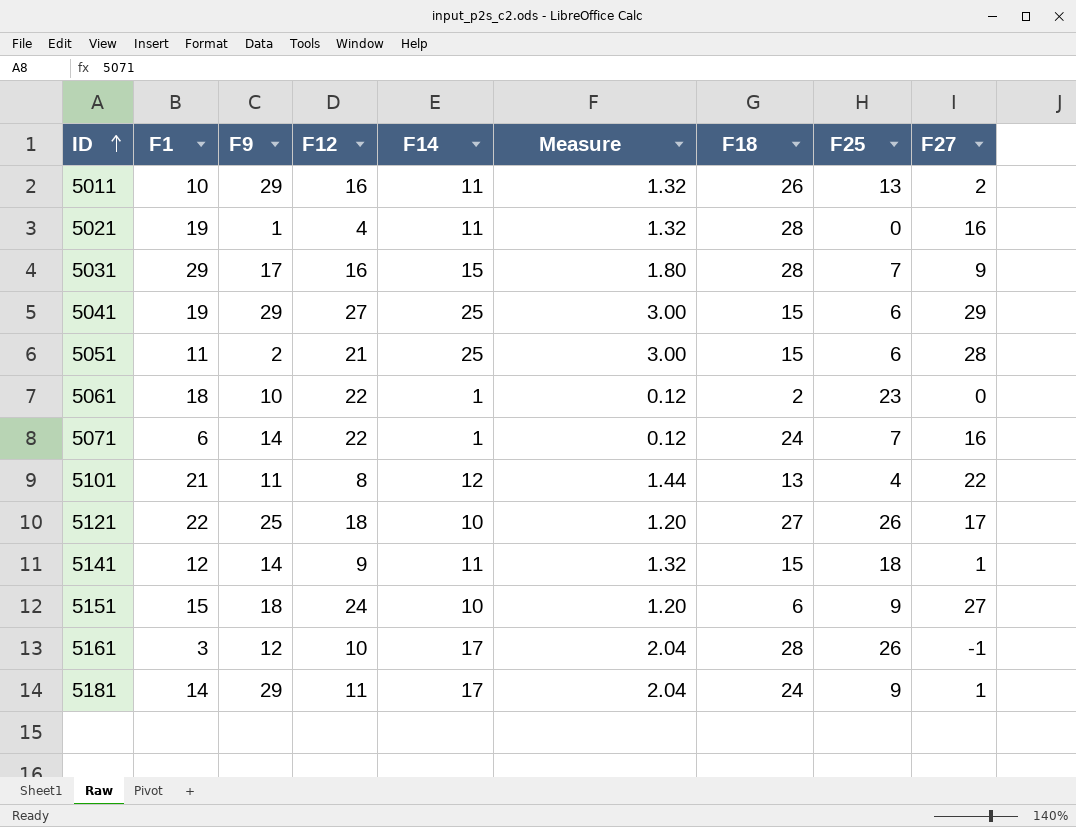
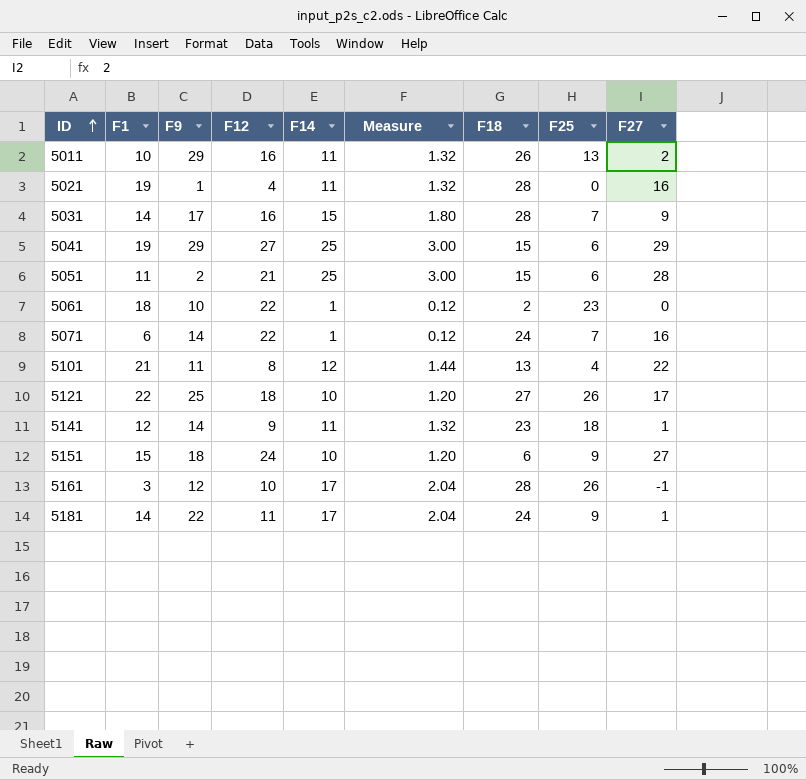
5031 | F1: 29 -> 14
5141 | F18: 15 -> 23
5181 | F9: 29 -> 22

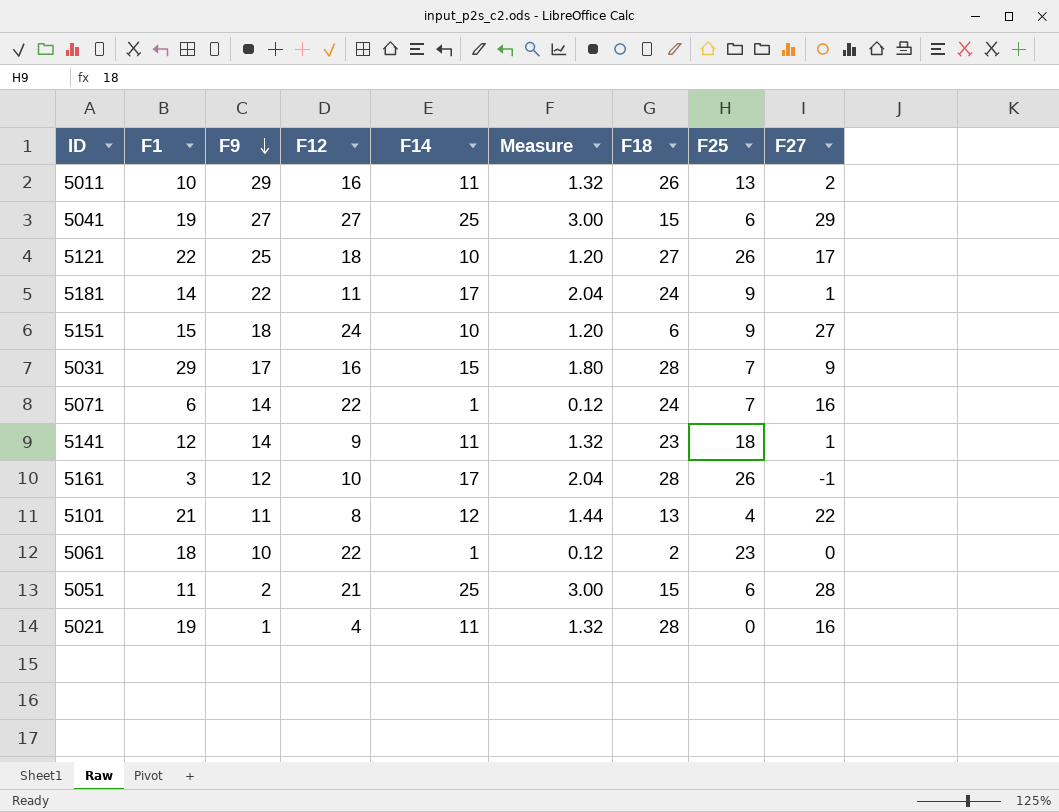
row order: ID ascending -> F9 descending
5041 | F9: 29 -> 27
5031 | F1: 14 -> 29

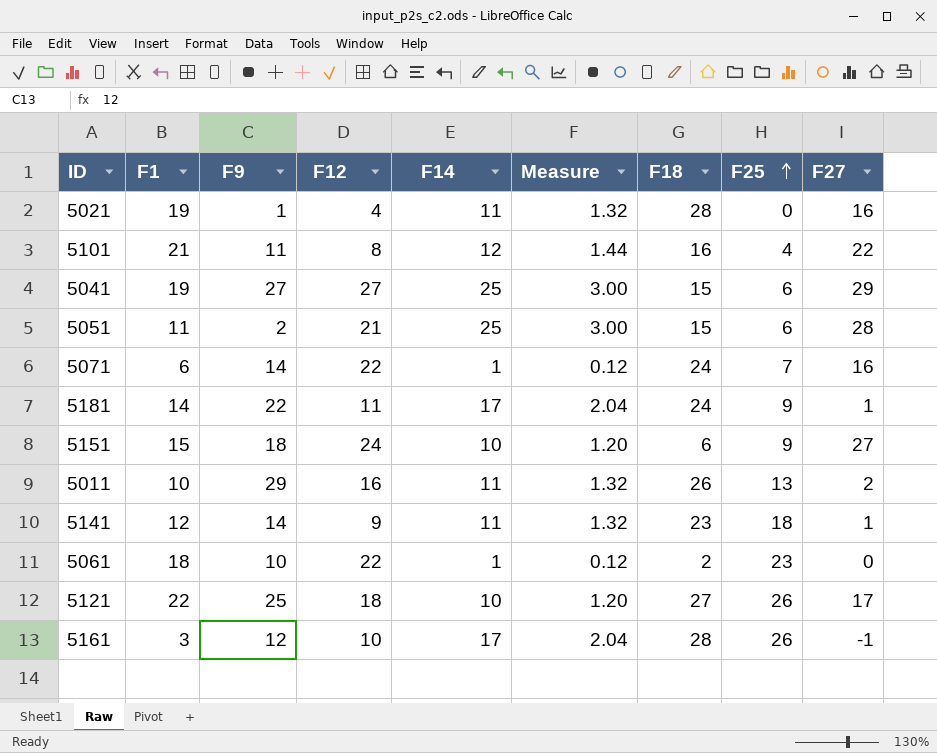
row order: F9 descending -> F25 ascending
row 5031: 29 | 17 | 16 | 15 | 1.80 | 28 | 7 | 9 -> none
5101 | F18: 13 -> 16

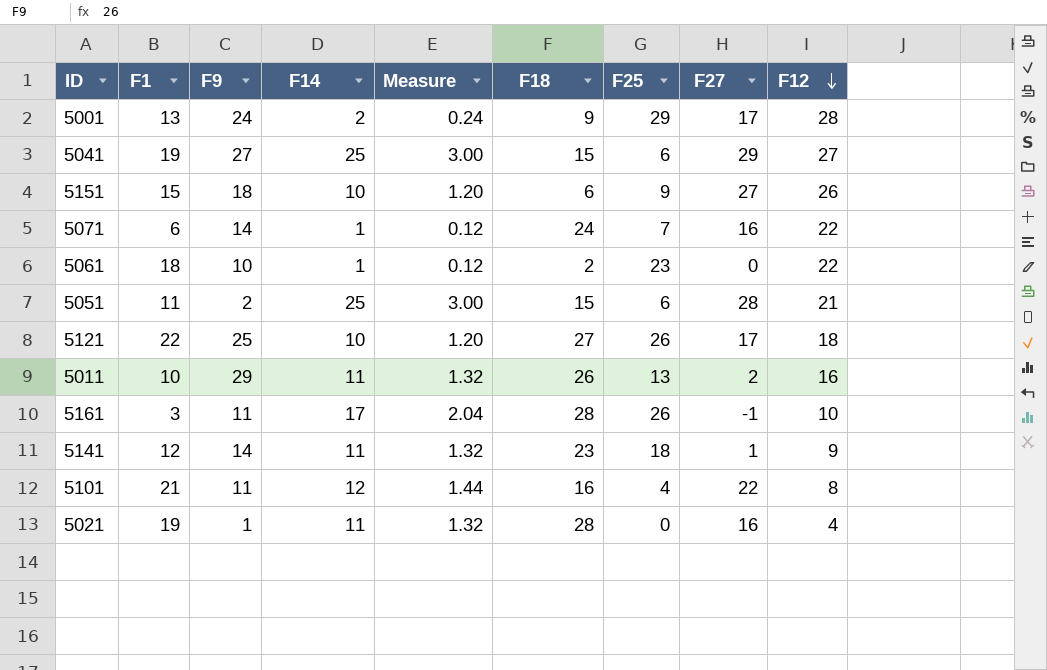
row order: F25 ascending -> F12 descending
column F12 | position: 4 -> 9
row 5181: 14 | 22 | 11 | 17 | 2.04 | 24 | 9 | 1 -> none
row 5001: none -> 13 | 24 | 2 | 0.24 | 9 | 29 | 17 | 28
5151 | F12: 24 -> 26
5161 | F9: 12 -> 11

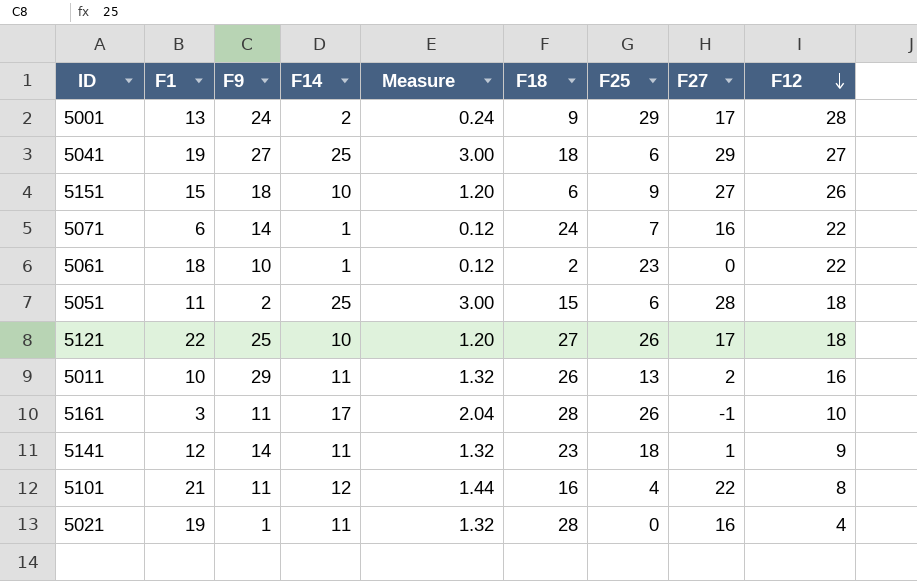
5041 | F18: 15 -> 18
5051 | F12: 21 -> 18

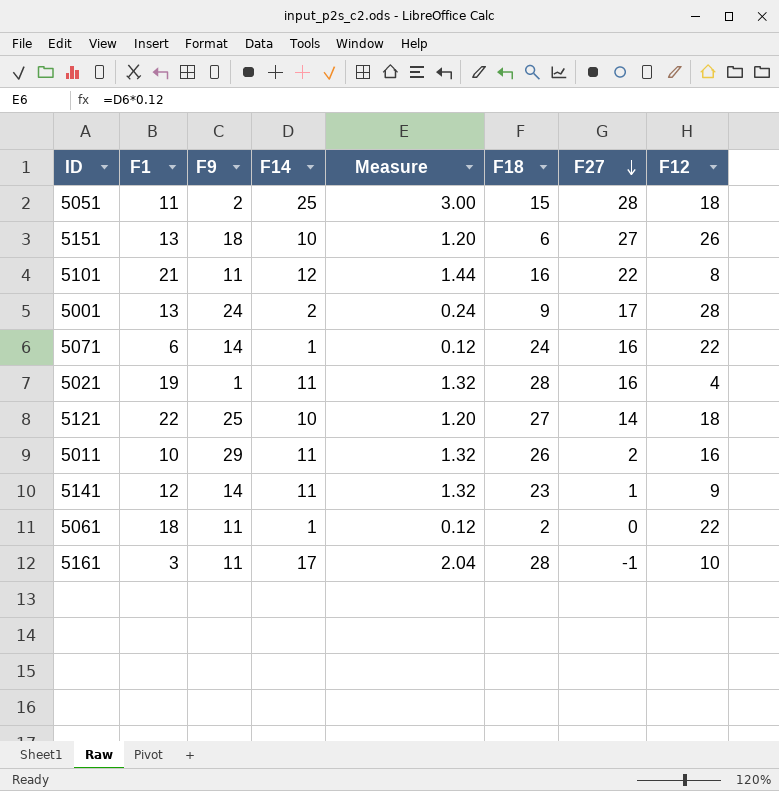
row order: F12 descending -> F27 descending
column F25 | position: 7 -> none
row 5041: 19 | 27 | 25 | 3.00 | 18 | 6 | 29 | 27 -> none
5151 | F1: 15 -> 13
5121 | F27: 17 -> 14
5061 | F9: 10 -> 11

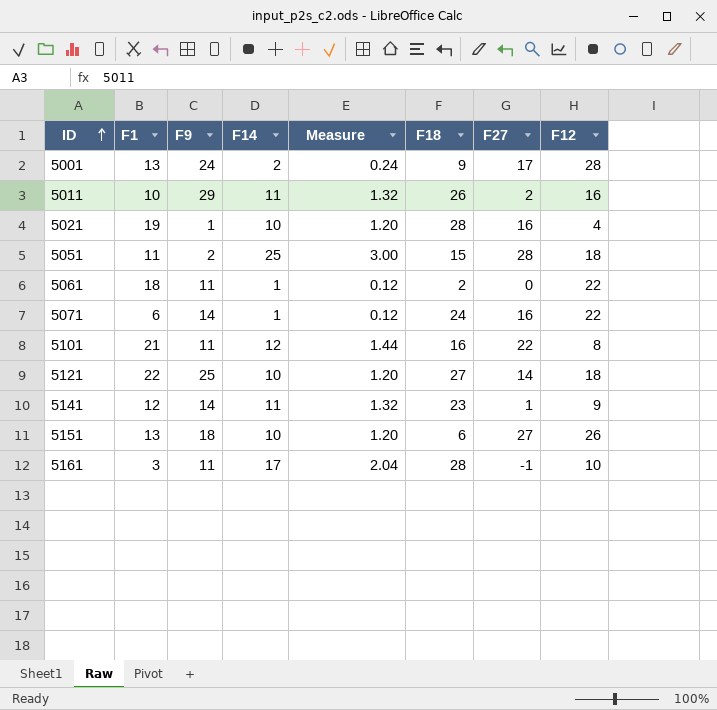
row order: F27 descending -> ID ascending
5021 | F14: 11 -> 10
5021 | Measure: 1.32 -> 1.20

